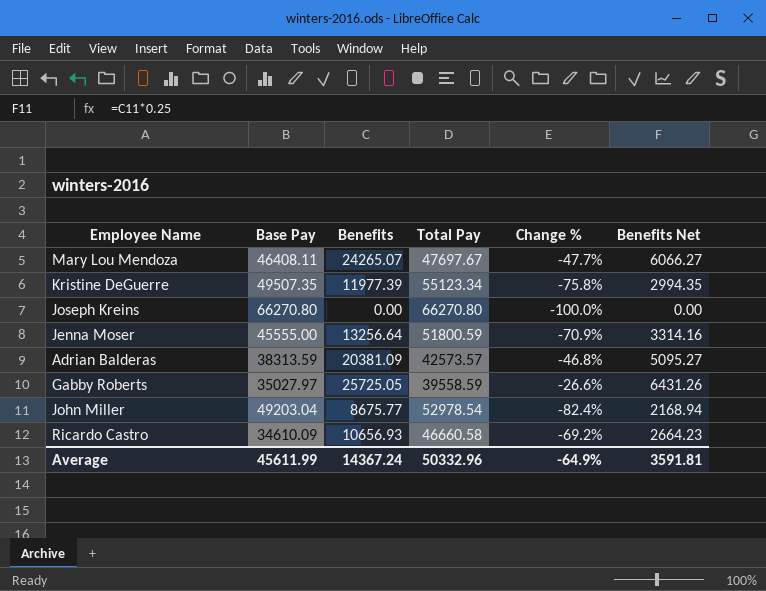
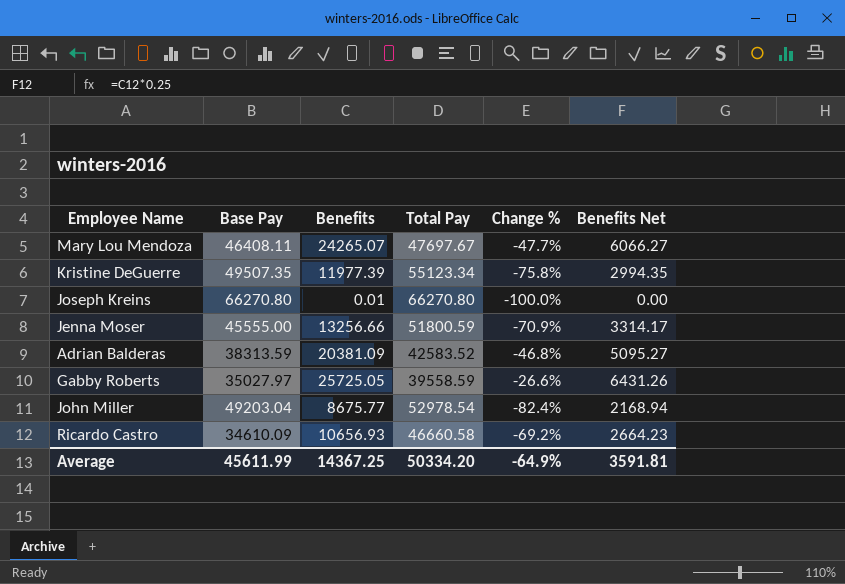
Joseph Kreins | Benefits: 0.00 -> 0.01
Jenna Moser | Benefits: 13256.64 -> 13256.66
Jenna Moser | Benefits Net: 3314.16 -> 3314.17
Adrian Balderas | Total Pay: 42573.57 -> 42583.52
Average | Benefits: 14367.24 -> 14367.25
Average | Total Pay: 50332.96 -> 50334.20

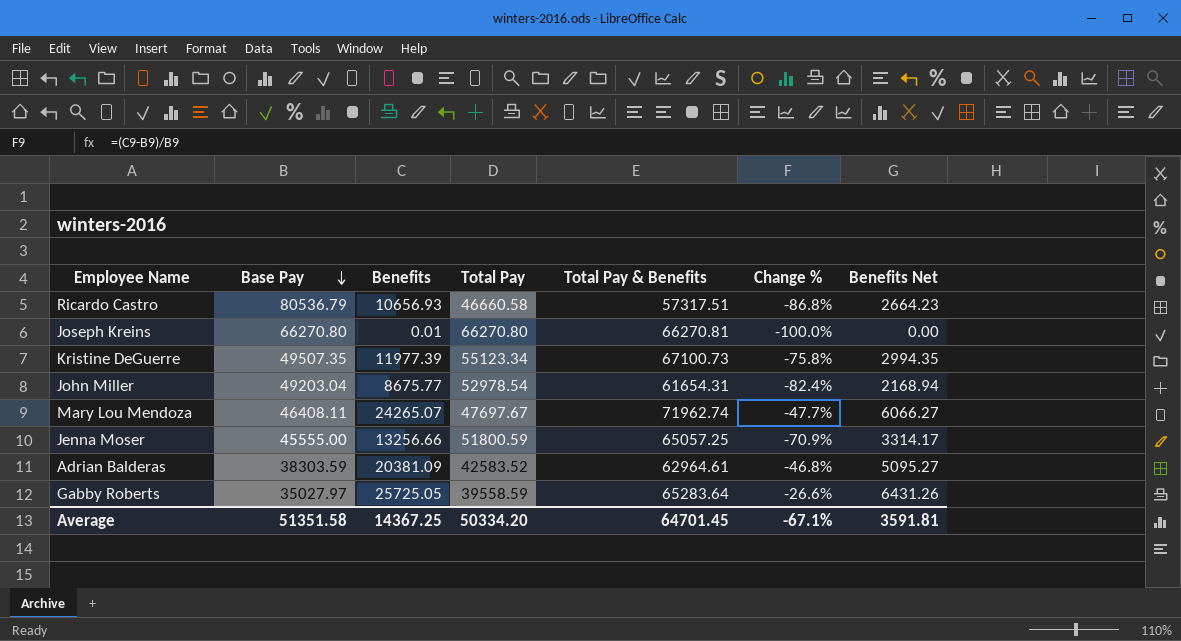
row order: none -> Base Pay descending
column Total Pay & Benefits | formula: none -> [Benefits] + [Total Pay]
Ricardo Castro | Base Pay: 34610.09 -> 80536.79
Ricardo Castro | Change %: -69.2% -> -86.8%
Adrian Balderas | Base Pay: 38313.59 -> 38303.59
Average | Base Pay: 45611.99 -> 51351.58
Average | Change %: -64.9% -> -67.1%

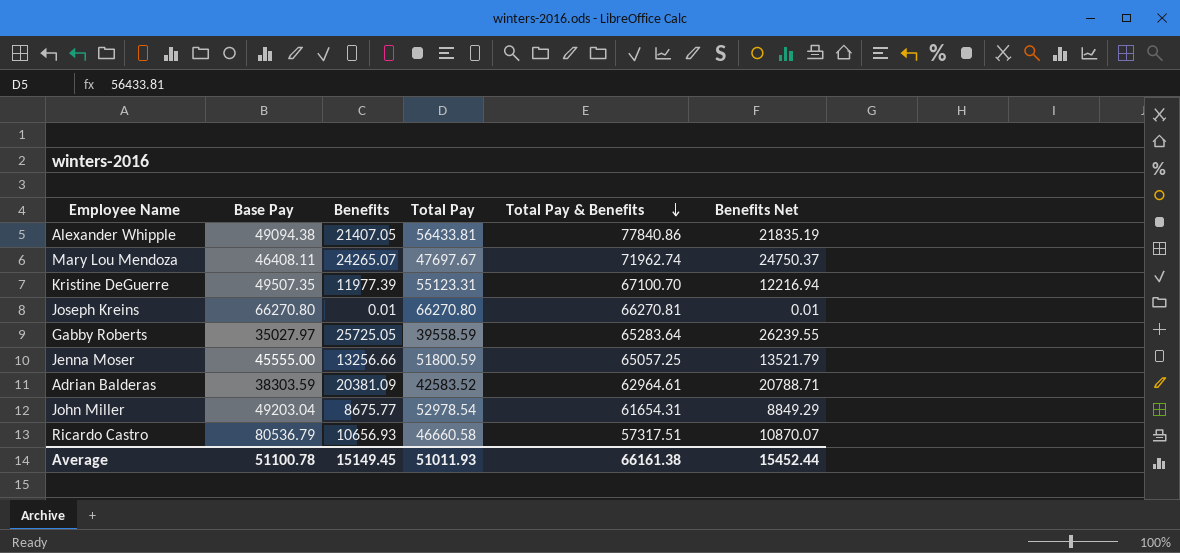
row order: Base Pay descending -> Total Pay & Benefits descending
column Change % | formula: ([Benefits] - [Base Pay]) / [Base Pay] -> none
column Benefits Net | formula: [Benefits] * 0.25 -> [Benefits] * 1.02
row Alexander Whipple: none -> 49094.38 | 21407.05 | 56433.81 | 77840.86 | 21835.19
Kristine DeGuerre | Total Pay: 55123.34 -> 55123.31
Kristine DeGuerre | Total Pay & Benefits: 67100.73 -> 67100.70
Average | Base Pay: 51351.58 -> 51100.78
Average | Benefits: 14367.25 -> 15149.45
Average | Total Pay: 50334.20 -> 51011.93
Average | Total Pay & Benefits: 64701.45 -> 66161.38
Average | Benefits Net: 3591.81 -> 15452.44

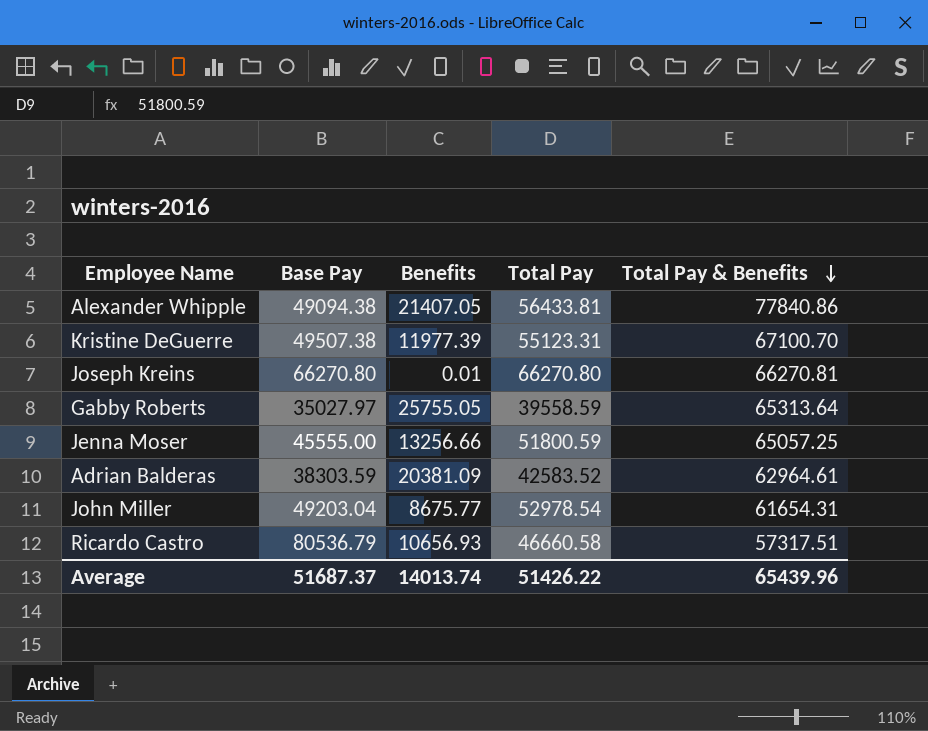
column Benefits Net | formula: [Benefits] * 1.02 -> none
row Mary Lou Mendoza: 46408.11 | 24265.07 | 47697.67 | 71962.74 | 24750.37 -> none
Kristine DeGuerre | Base Pay: 49507.35 -> 49507.38
Gabby Roberts | Benefits: 25725.05 -> 25755.05
Gabby Roberts | Total Pay & Benefits: 65283.64 -> 65313.64
Average | Base Pay: 51100.78 -> 51687.37
Average | Benefits: 15149.45 -> 14013.74
Average | Total Pay: 51011.93 -> 51426.22
Average | Total Pay & Benefits: 66161.38 -> 65439.96

